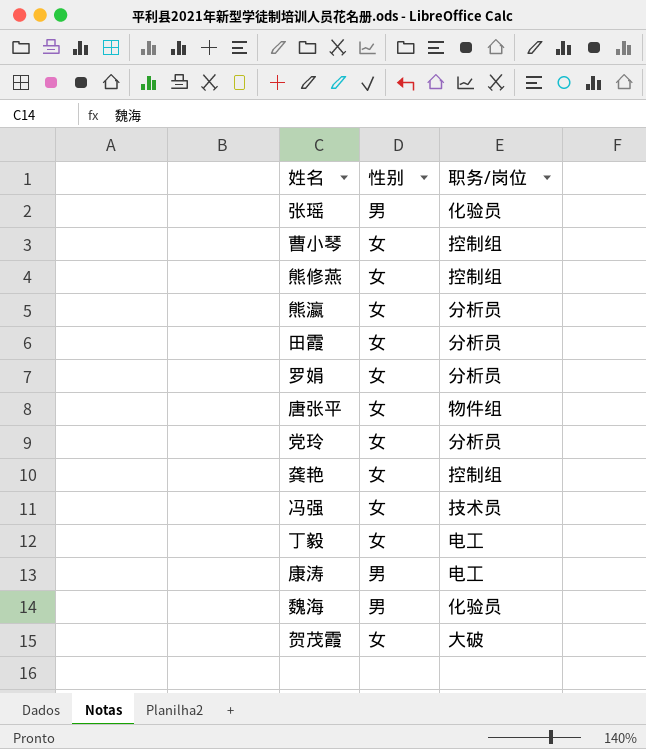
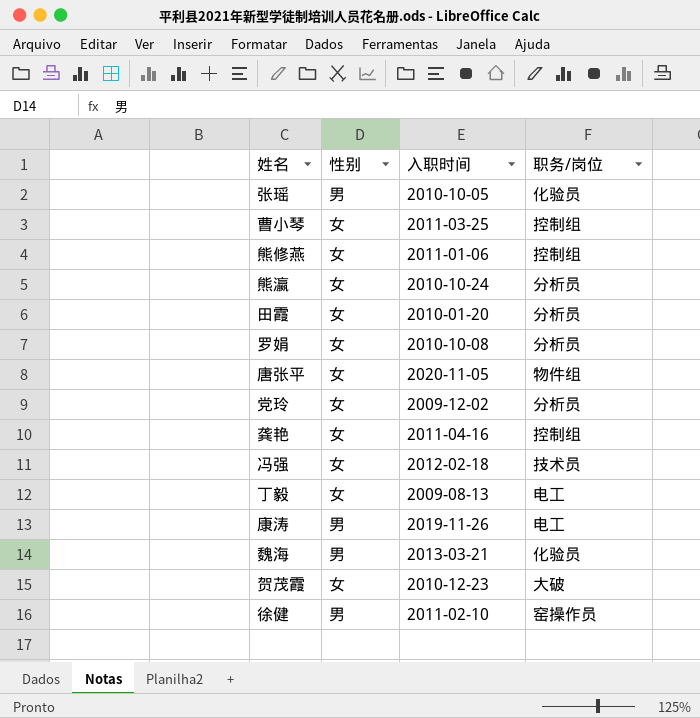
column 入职时间 | position: none -> 3
row 徐健: none -> 男 | 2011-02-10 | 窑操作员

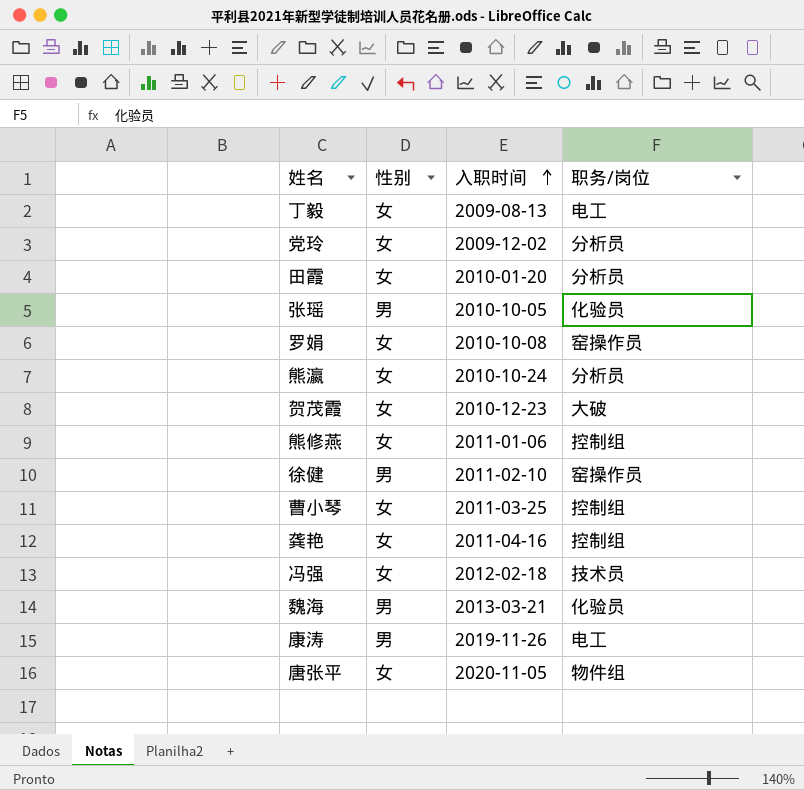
row order: none -> 入职时间 ascending
罗娟 | 职务/岗位: 分析员 -> 窑操作员

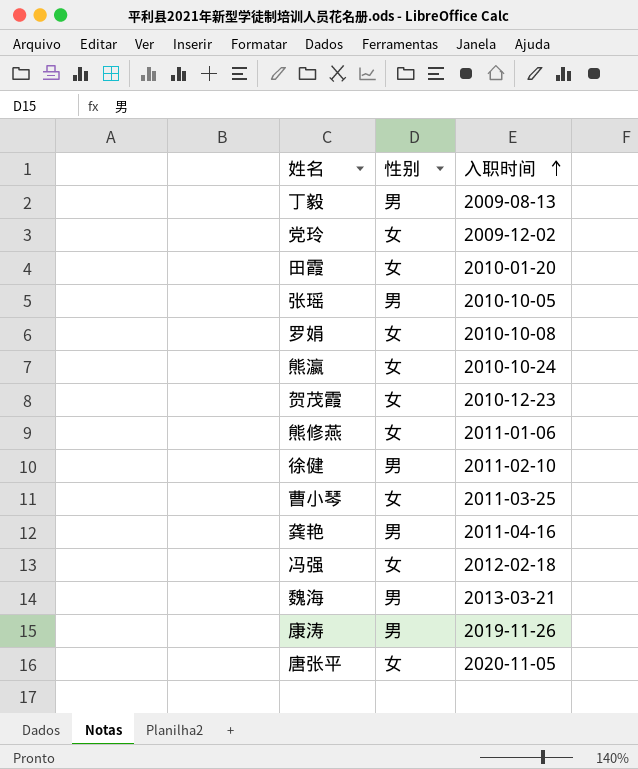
column 职务/岗位 | position: 4 -> none
丁毅 | 性别: 女 -> 男
龚艳 | 性别: 女 -> 男

